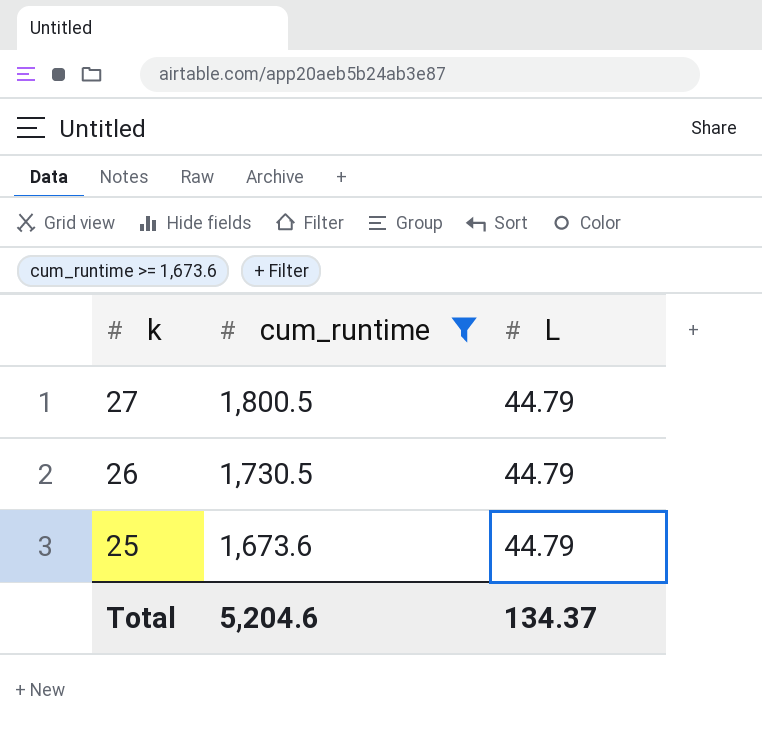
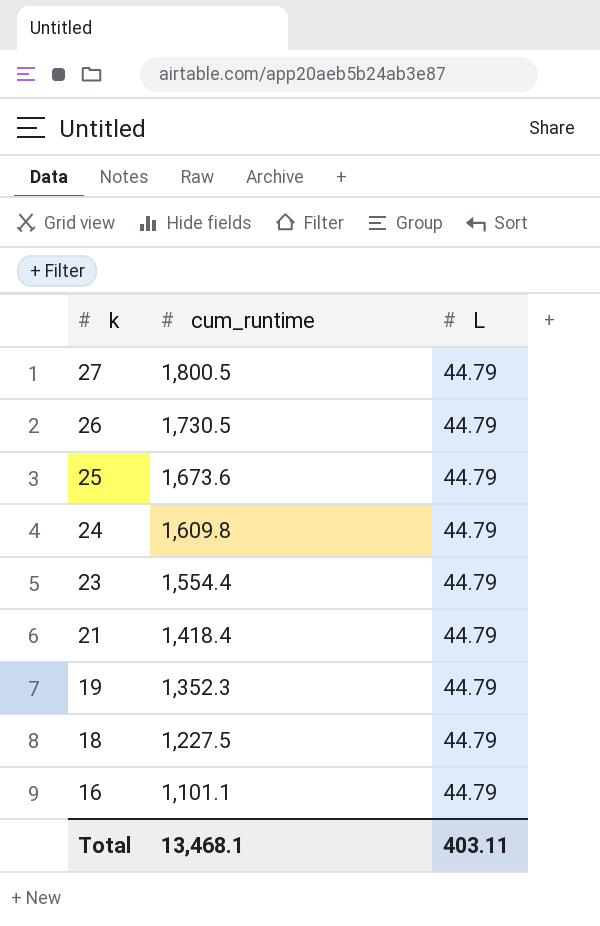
filter: cum_runtime >= 1,673.6 -> none
Total | cum_runtime: 5,204.6 -> 13,468.1
Total | L: 134.37 -> 403.11

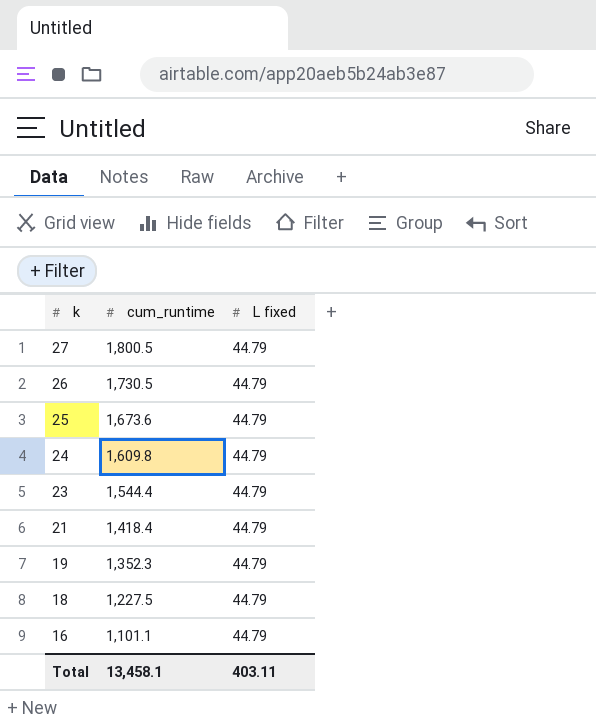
column name: L -> L fixed
23 | cum_runtime: 1,554.4 -> 1,544.4
Total | cum_runtime: 13,468.1 -> 13,458.1

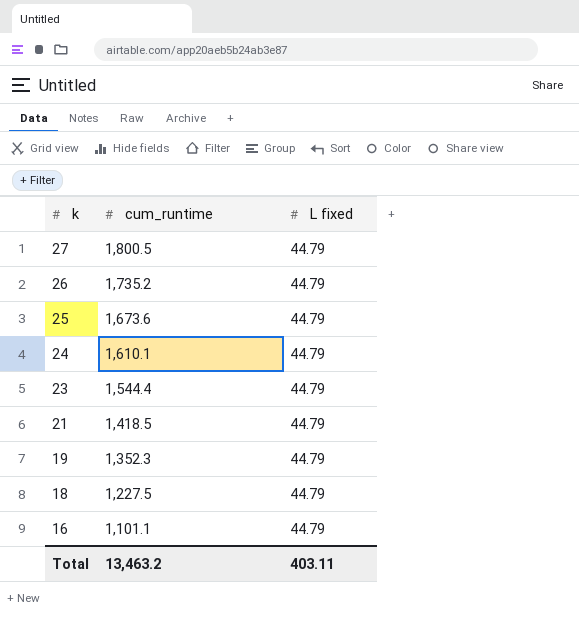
26 | cum_runtime: 1,730.5 -> 1,735.2
24 | cum_runtime: 1,609.8 -> 1,610.1
21 | cum_runtime: 1,418.4 -> 1,418.5
Total | cum_runtime: 13,458.1 -> 13,463.2

